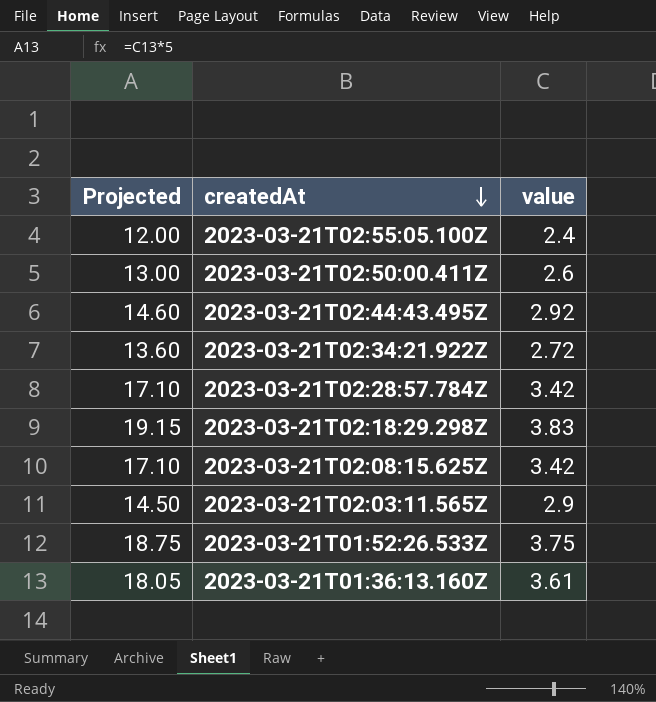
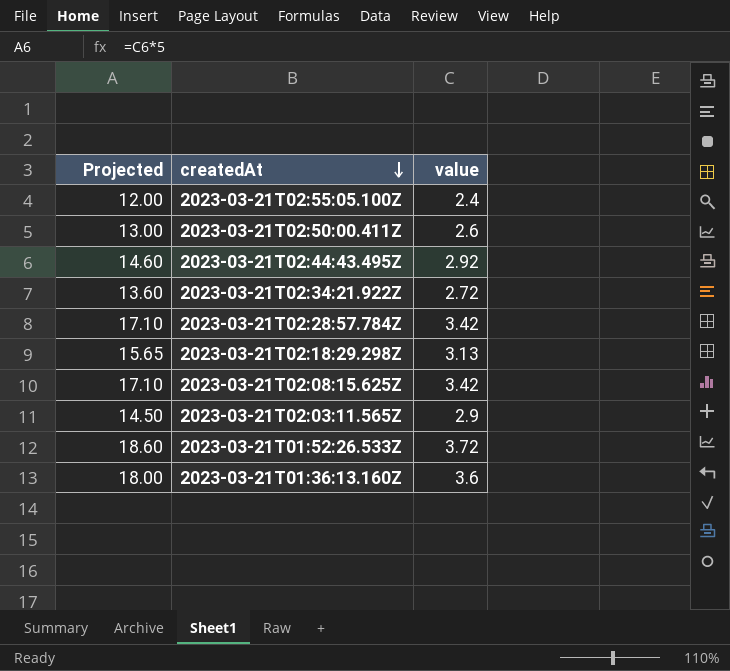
2023-03-21T02:18:29.298Z | Projected: 19.15 -> 15.65
2023-03-21T02:18:29.298Z | value: 3.83 -> 3.13
2023-03-21T01:52:26.533Z | Projected: 18.75 -> 18.60
2023-03-21T01:52:26.533Z | value: 3.75 -> 3.72
2023-03-21T01:36:13.160Z | Projected: 18.05 -> 18.00
2023-03-21T01:36:13.160Z | value: 3.61 -> 3.6

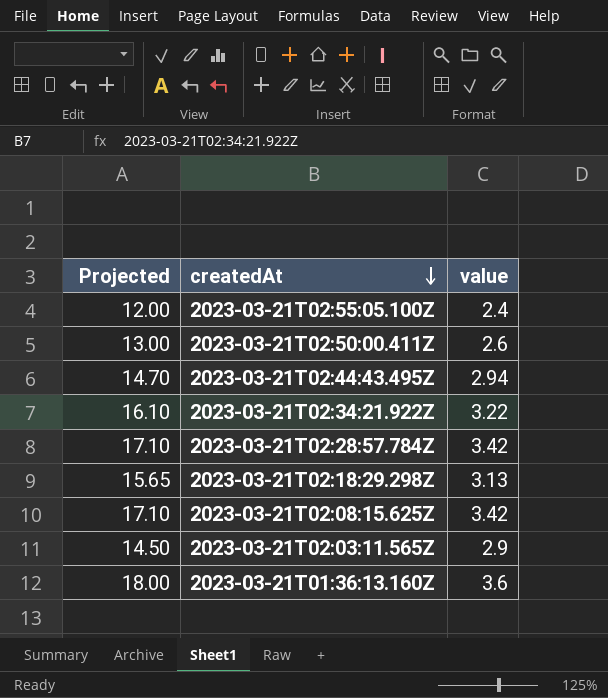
row 2023-03-21T01:52:26.533Z: 18.60 | 3.72 -> none
2023-03-21T02:44:43.495Z | Projected: 14.60 -> 14.70
2023-03-21T02:44:43.495Z | value: 2.92 -> 2.94
2023-03-21T02:34:21.922Z | Projected: 13.60 -> 16.10
2023-03-21T02:34:21.922Z | value: 2.72 -> 3.22

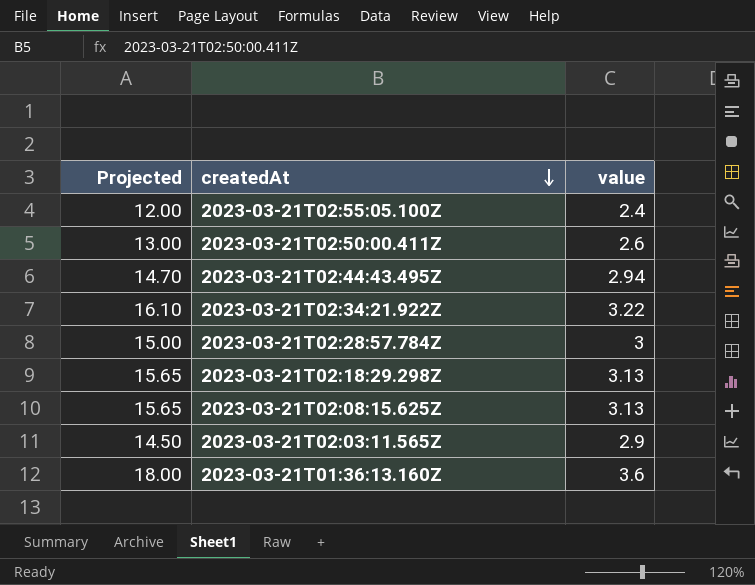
2023-03-21T02:28:57.784Z | Projected: 17.10 -> 15.00
2023-03-21T02:28:57.784Z | value: 3.42 -> 3
2023-03-21T02:08:15.625Z | Projected: 17.10 -> 15.65
2023-03-21T02:08:15.625Z | value: 3.42 -> 3.13

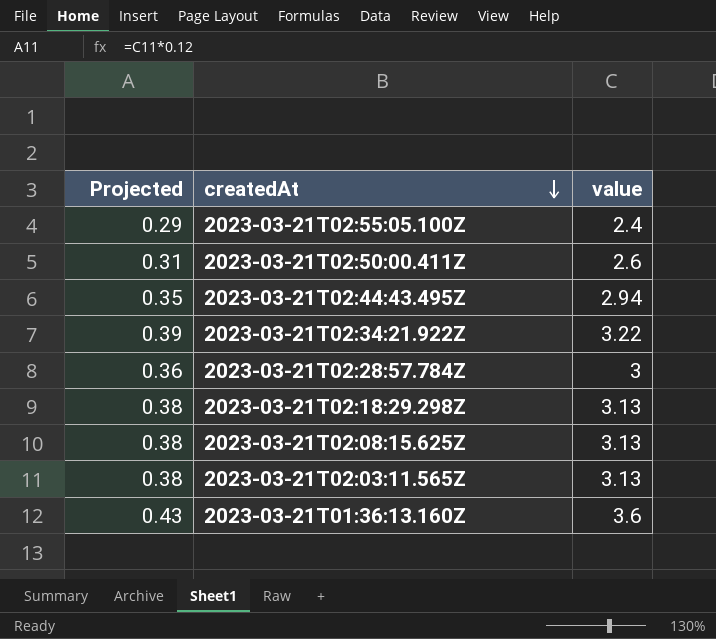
column Projected | formula: [value] * 5 -> [value] * 0.12
2023-03-21T02:03:11.565Z | value: 2.9 -> 3.13

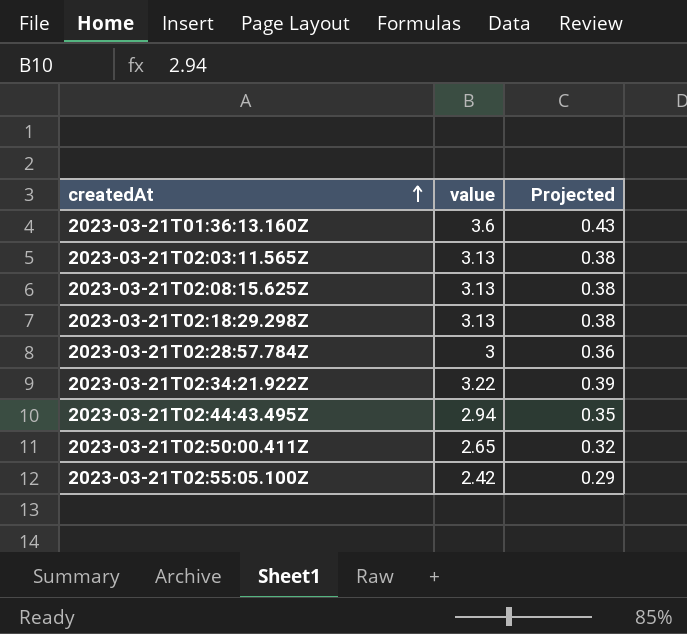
row order: createdAt descending -> createdAt ascending
column Projected | position: 1 -> 3
2023-03-21T02:50:00.411Z | value: 2.6 -> 2.65
2023-03-21T02:50:00.411Z | Projected: 0.31 -> 0.32
2023-03-21T02:55:05.100Z | value: 2.4 -> 2.42

